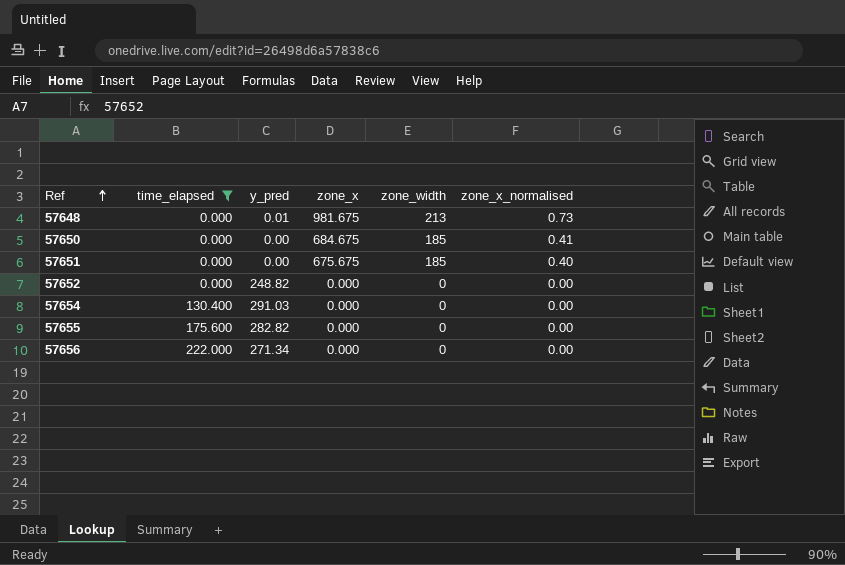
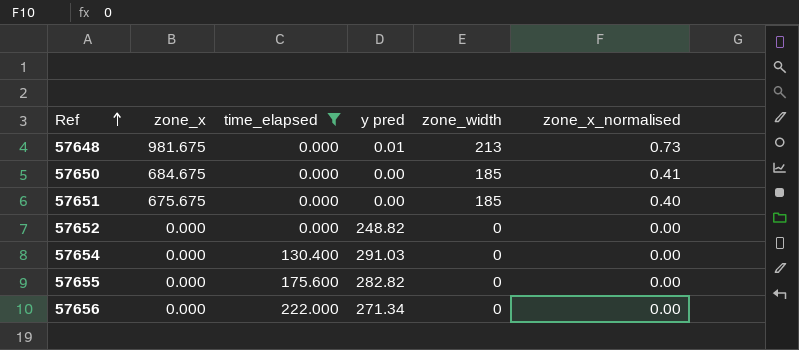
column zone_x | position: 4 -> 2
column name: y_pred -> y pred

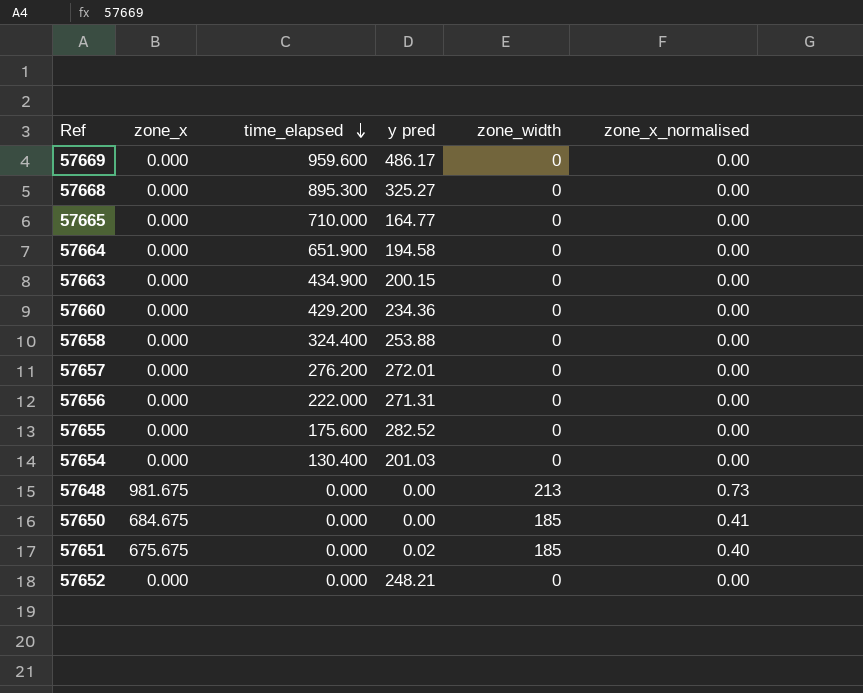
filter: time_elapsed <= 222.000 -> none
row order: Ref ascending -> time_elapsed descending
57656 | y pred: 271.34 -> 271.31
57655 | y pred: 282.82 -> 282.52
57654 | y pred: 291.03 -> 201.03
57648 | y pred: 0.01 -> 0.00
57651 | y pred: 0.00 -> 0.02
57652 | y pred: 248.82 -> 248.21

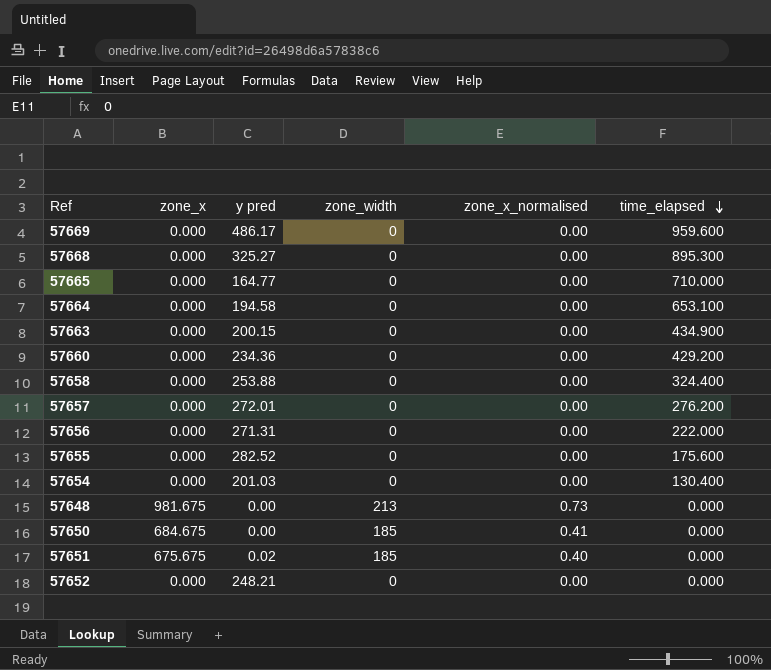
column time_elapsed | position: 3 -> 6
57664 | time_elapsed: 651.900 -> 653.100

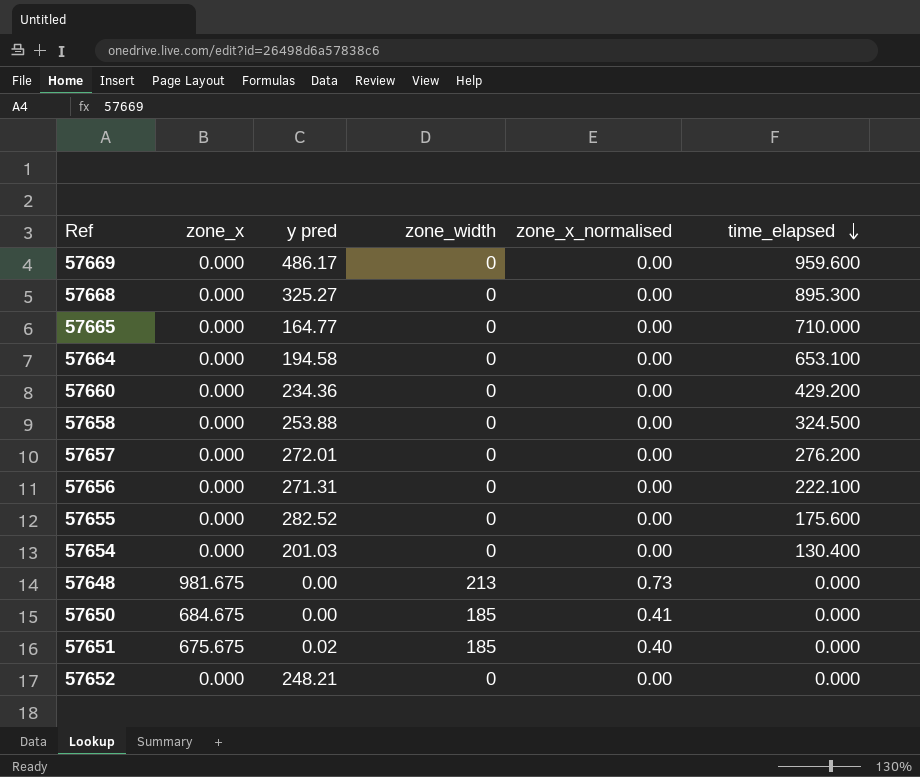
row 57663: 0.000 | 200.15 | 0 | 0.00 | 434.900 -> none
57658 | time_elapsed: 324.400 -> 324.500
57656 | time_elapsed: 222.000 -> 222.100

